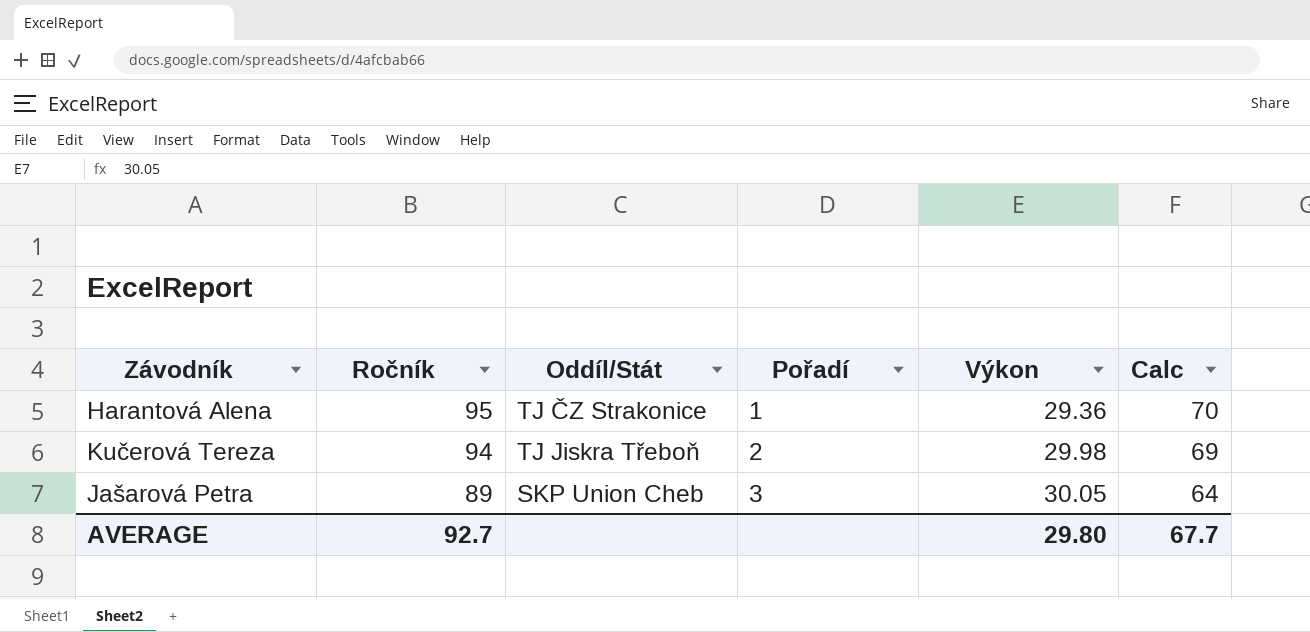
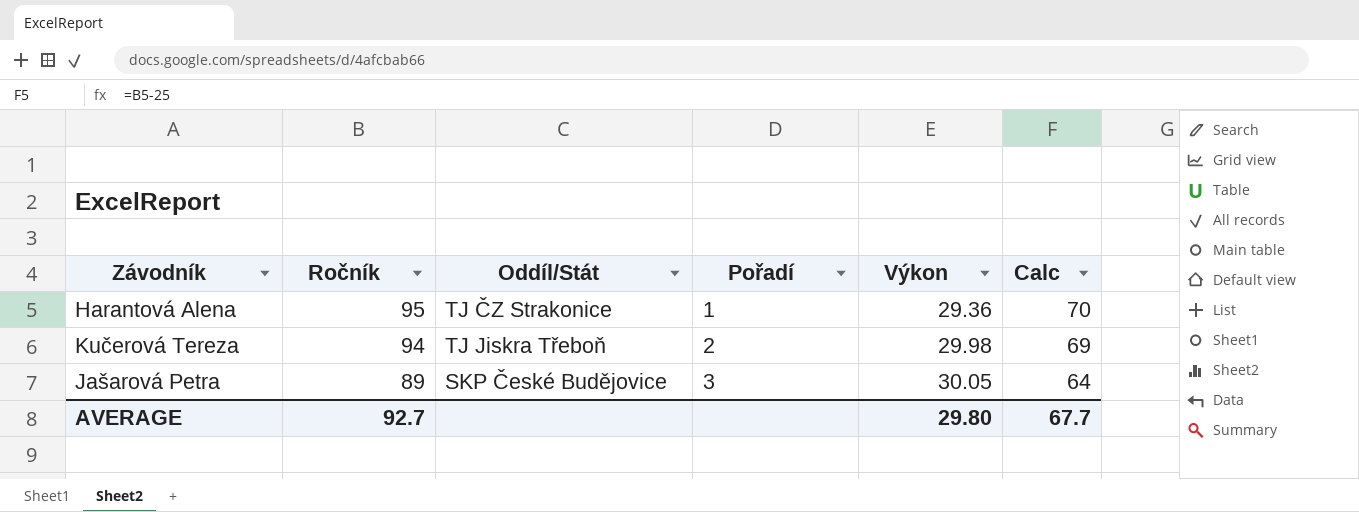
Jašarová Petra | Oddíl/Stát: SKP Union Cheb -> SKP České Budějovice

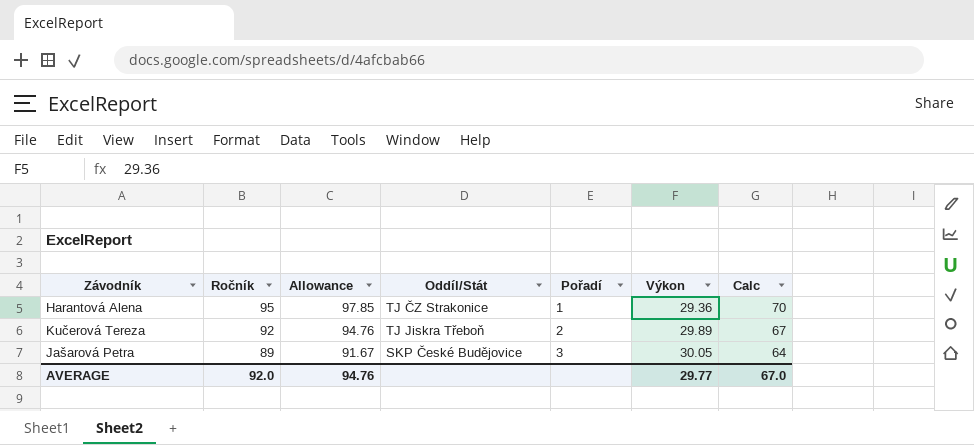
column Allowance | formula: none -> [Ročník] * 1.03
Kučerová Tereza | Ročník: 94 -> 92
Kučerová Tereza | Výkon: 29.98 -> 29.89
Kučerová Tereza | Calc: 69 -> 67
AVERAGE | Ročník: 92.7 -> 92.0
AVERAGE | Výkon: 29.80 -> 29.77
AVERAGE | Calc: 67.7 -> 67.0

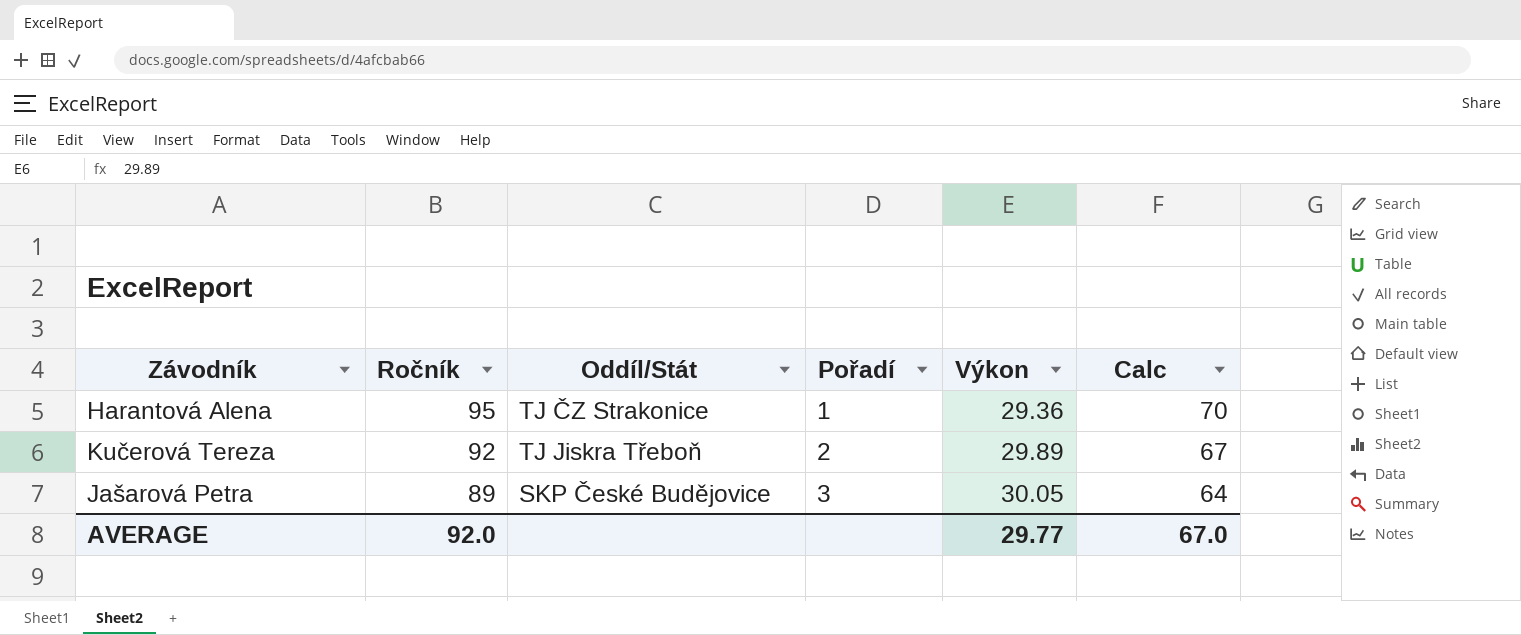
column Allowance | formula: [Ročník] * 1.03 -> none

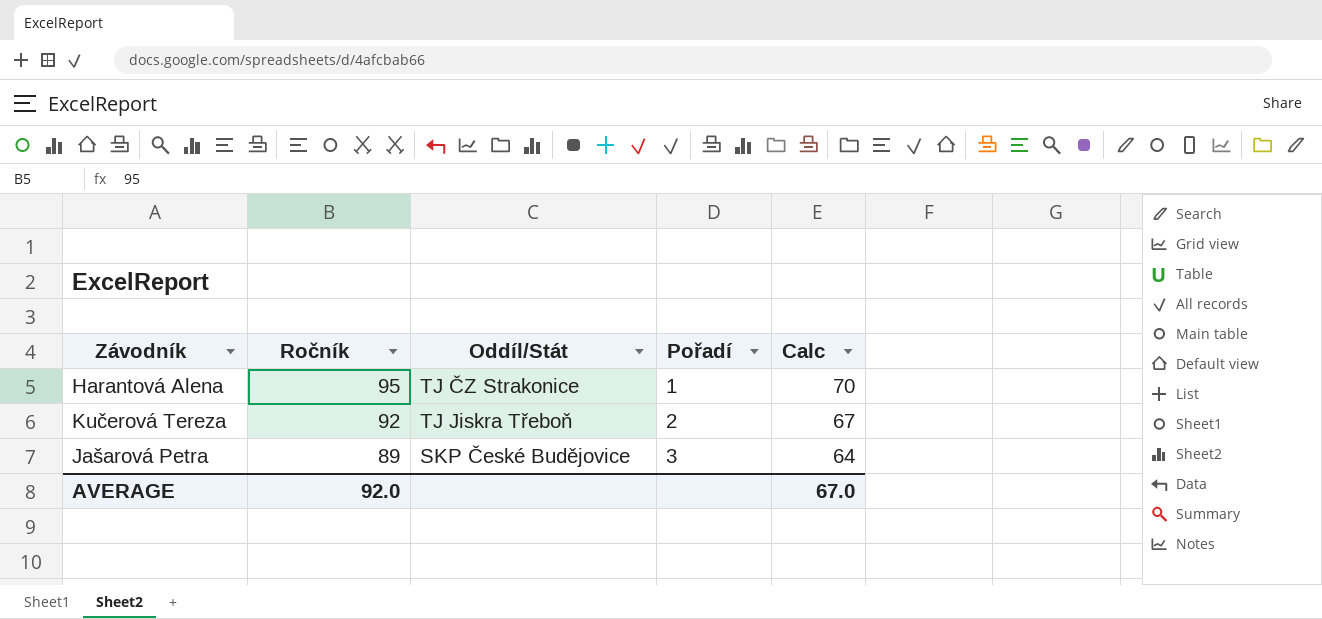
column Výkon | position: 5 -> none

